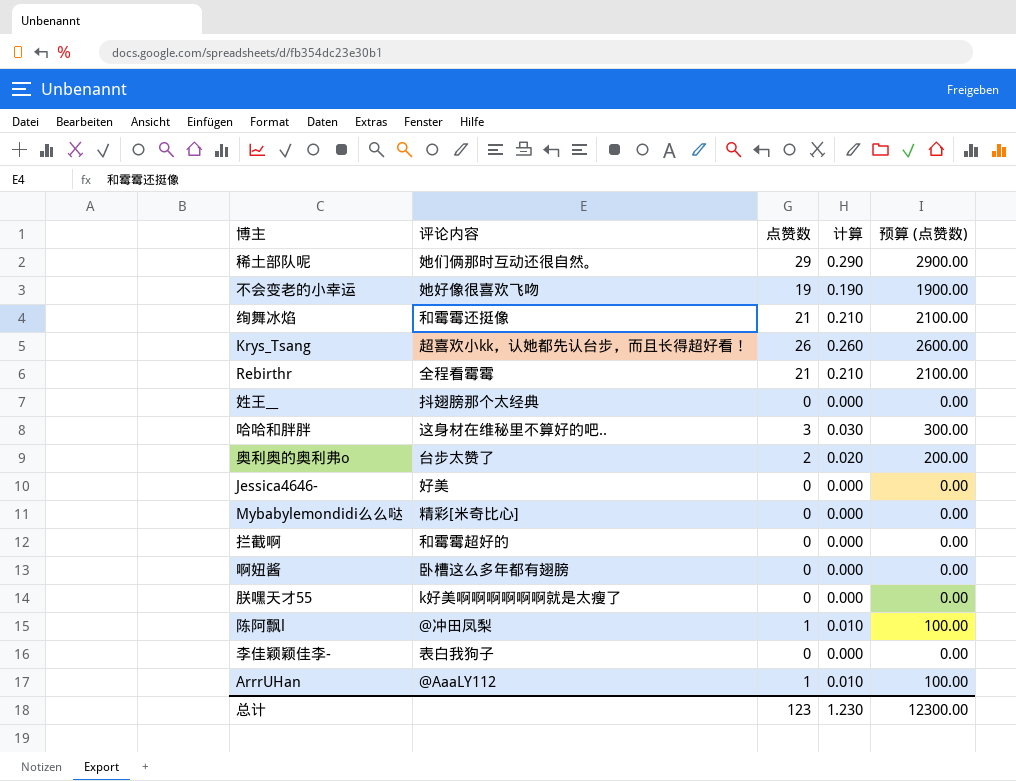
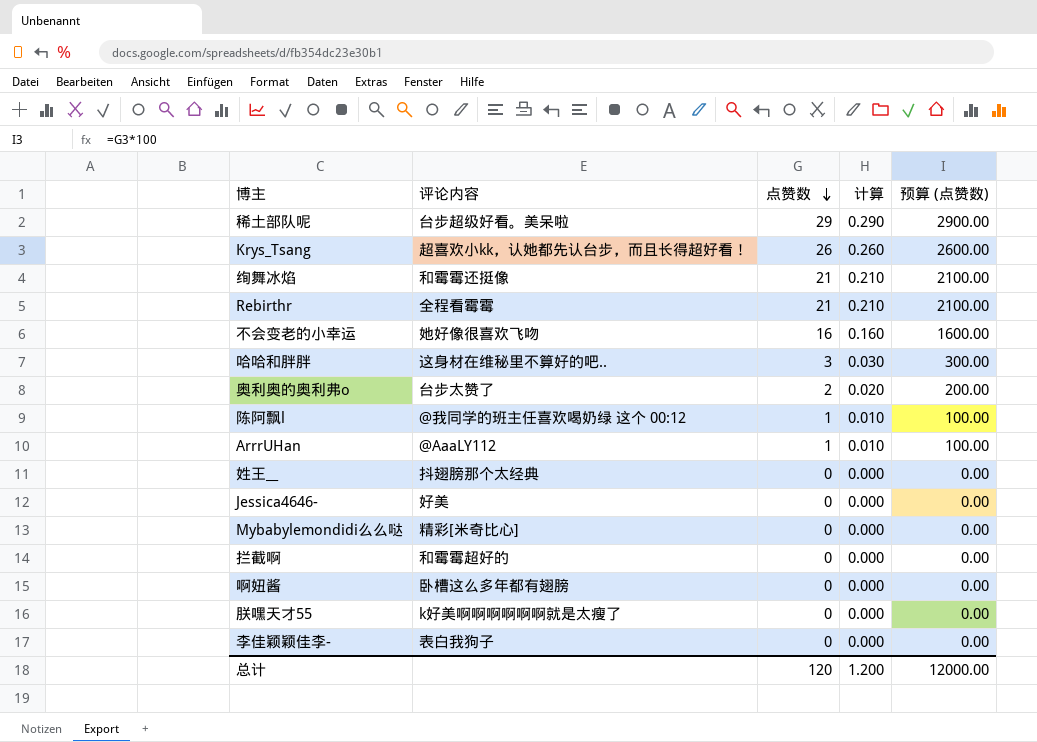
row order: none -> 点赞数 descending
稀土部队呢 | 评论内容: 她们俩那时互动还很自然。 -> 台步超级好看。美呆啦
不会变老的小幸运 | 点赞数: 19 -> 16
不会变老的小幸运 | 计算: 0.190 -> 0.160
不会变老的小幸运 | 预算 (点赞数): 1900.00 -> 1600.00
陈阿飘l | 评论内容: @冲田凤梨 -> @我同学的班主任喜欢喝奶绿 这个 00:12
总计 | 点赞数: 123 -> 120
总计 | 计算: 1.230 -> 1.200
总计 | 预算 (点赞数): 12300.00 -> 12000.00

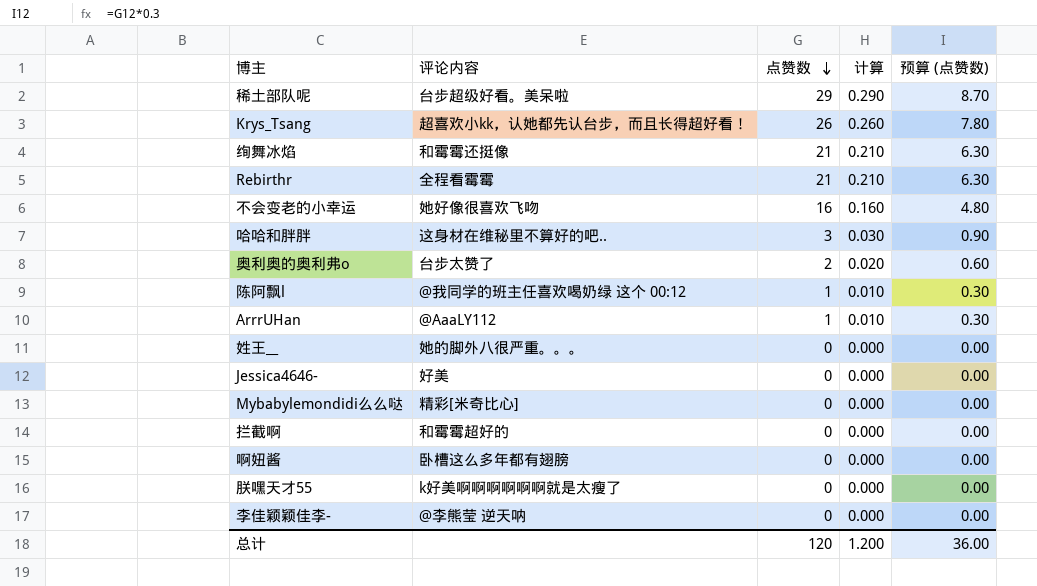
column 预算 (点赞数) | formula: [点赞数] * 100 -> [点赞数] * 0.3
姓王__ | 评论内容: 抖翅膀那个太经典 -> 她的脚外八很严重。。。
李佳颖颖佳李- | 评论内容: 表白我狗子 -> @李熊莹 逆天呐
总计 | 预算 (点赞数): 12000.00 -> 36.00

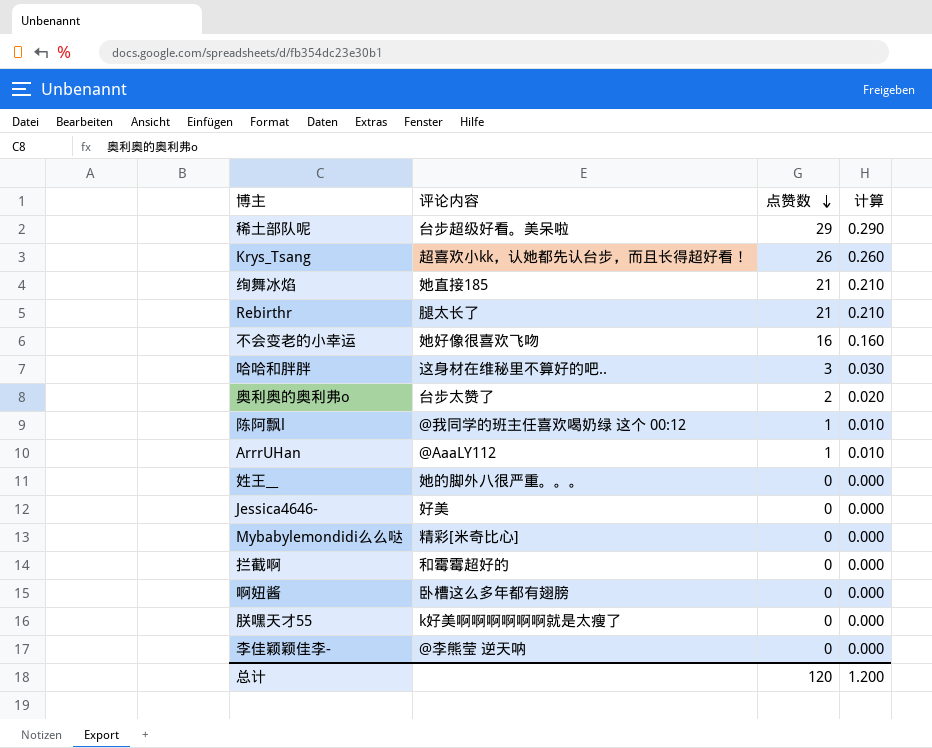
column 预算 (点赞数) | formula: [点赞数] * 0.3 -> none
绚舞冰焰 | 评论内容: 和霉霉还挺像 -> 她直接185
Rebirthr | 评论内容: 全程看霉霉 -> 腿太长了

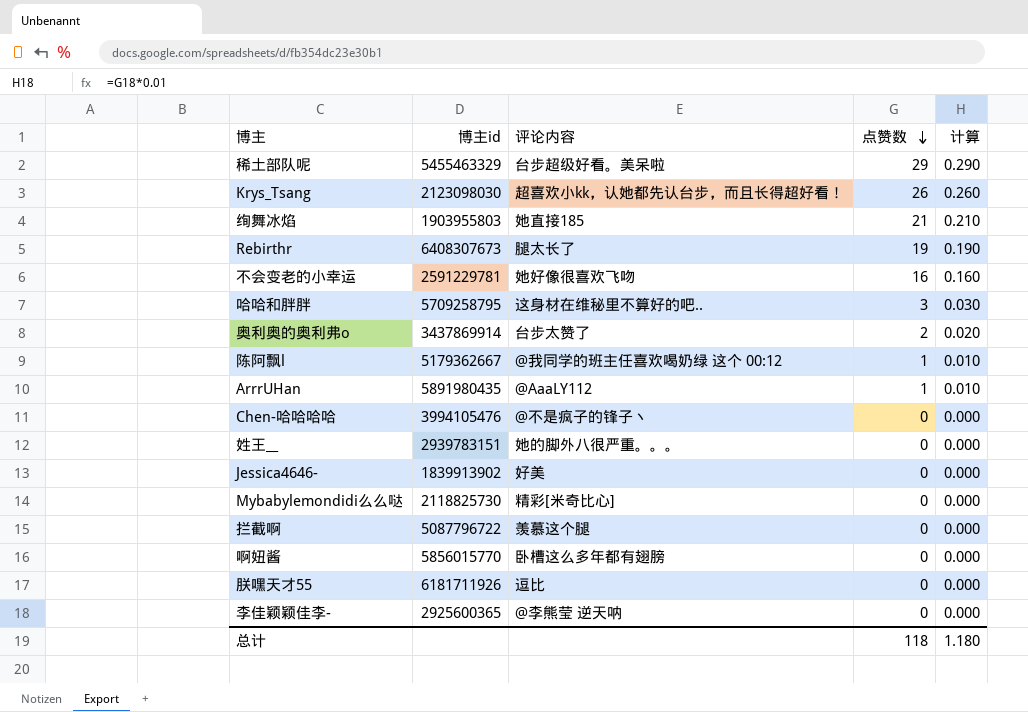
column 博主id | position: none -> 2
Rebirthr | 点赞数: 21 -> 19
Rebirthr | 计算: 0.210 -> 0.190
row Chen-哈哈哈哈: none -> 3994105476 | @不是疯子的锋子丶 | 0 | 0.000
拦截啊 | 评论内容: 和霉霉超好的 -> 羡慕这个腿
朕嘿天才55 | 评论内容: k好美啊啊啊啊啊啊就是太瘦了 -> 逗比
总计 | 点赞数: 120 -> 118
总计 | 计算: 1.200 -> 1.180

